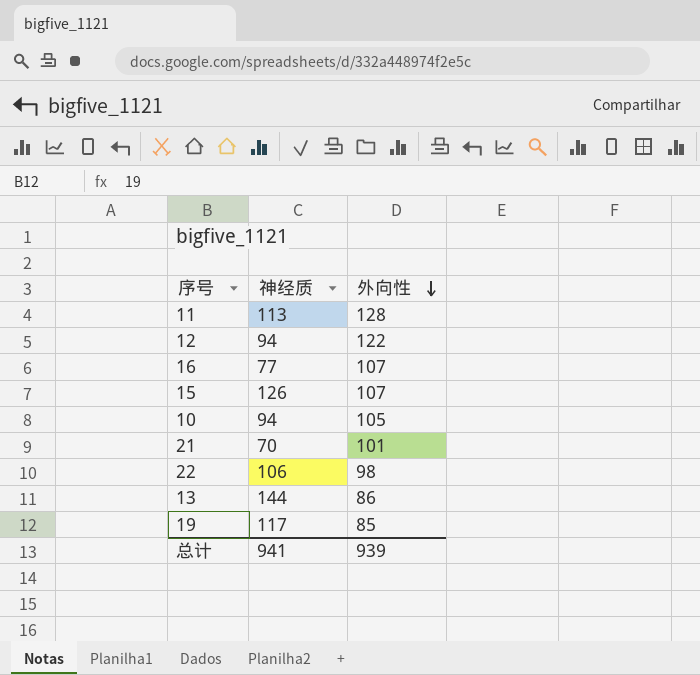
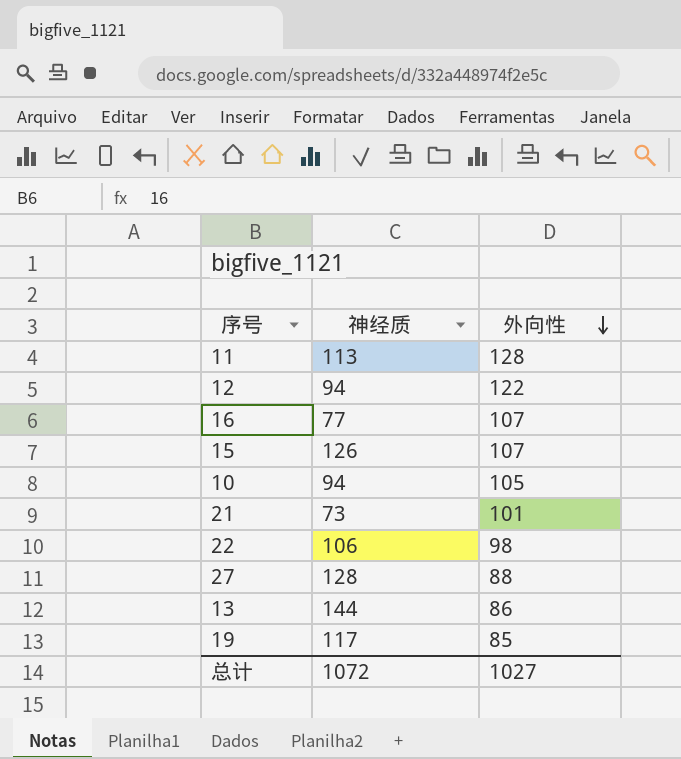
21 | 神经质: 70 -> 73
row 27: none -> 128 | 88
总计 | 神经质: 941 -> 1072
总计 | 外向性: 939 -> 1027

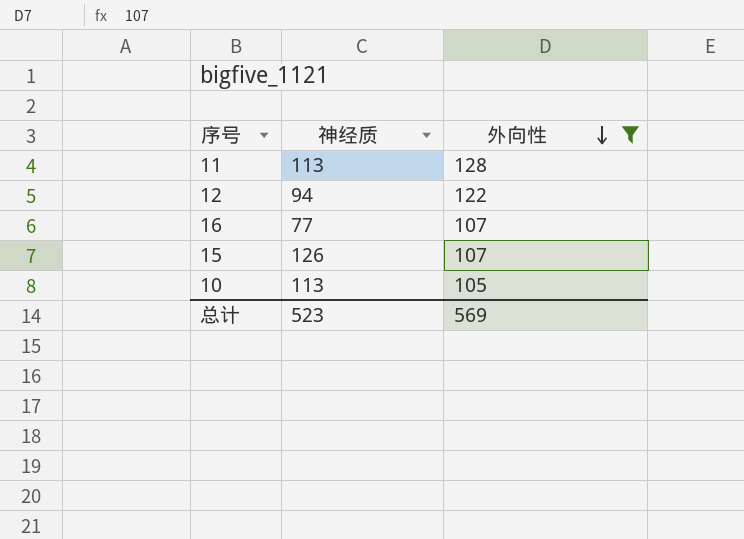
filter: none -> 外向性 >= 105
10 | 神经质: 94 -> 113
总计 | 神经质: 1072 -> 523
总计 | 外向性: 1027 -> 569

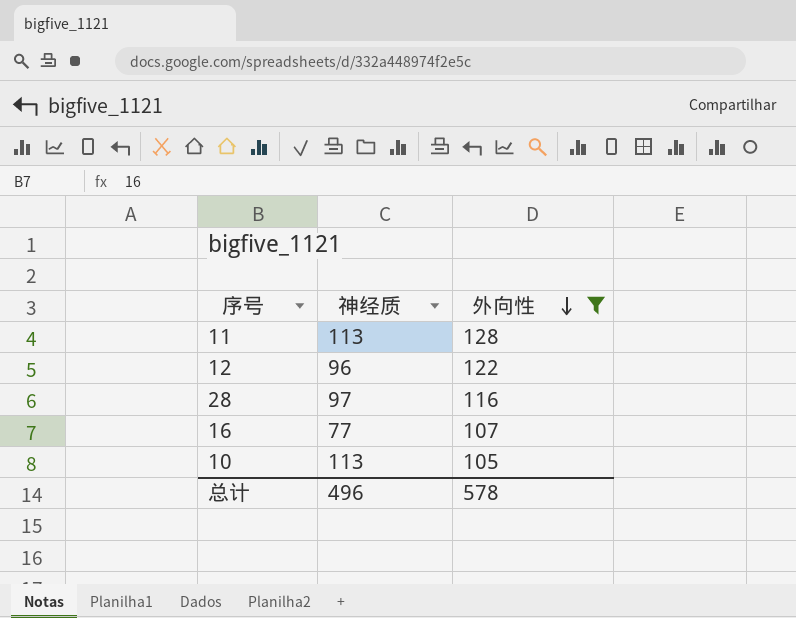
row 15: 126 | 107 -> none
12 | 神经质: 94 -> 96
row 28: none -> 97 | 116
总计 | 神经质: 523 -> 496
总计 | 外向性: 569 -> 578

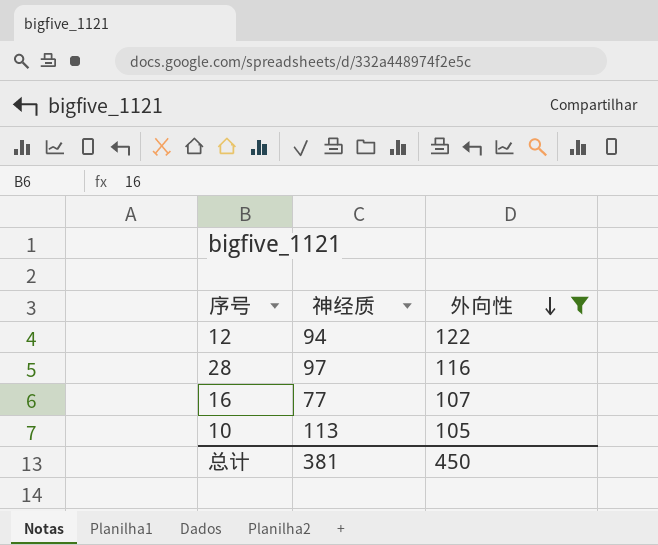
row 11: 113 | 128 -> none
12 | 神经质: 96 -> 94
总计 | 神经质: 496 -> 381
总计 | 外向性: 578 -> 450

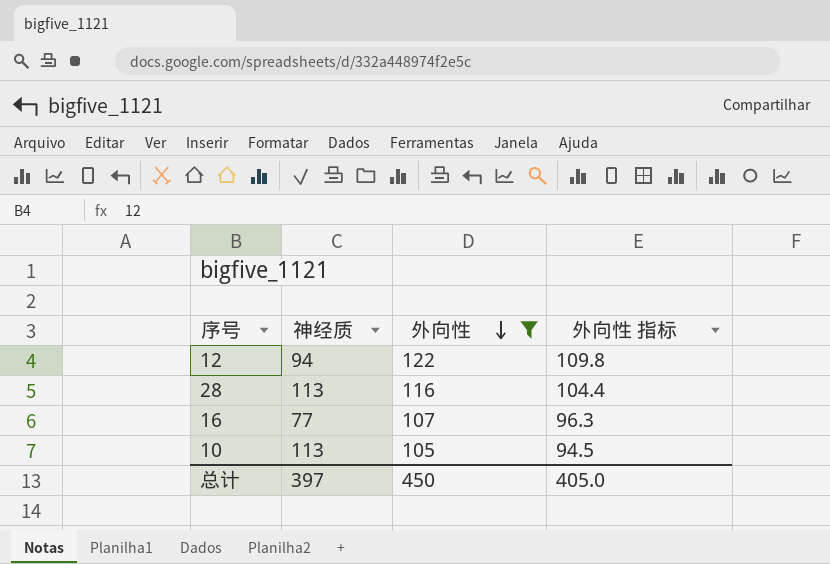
column 外向性 指标 | formula: none -> [外向性] * 0.9
28 | 神经质: 97 -> 113
总计 | 神经质: 381 -> 397

